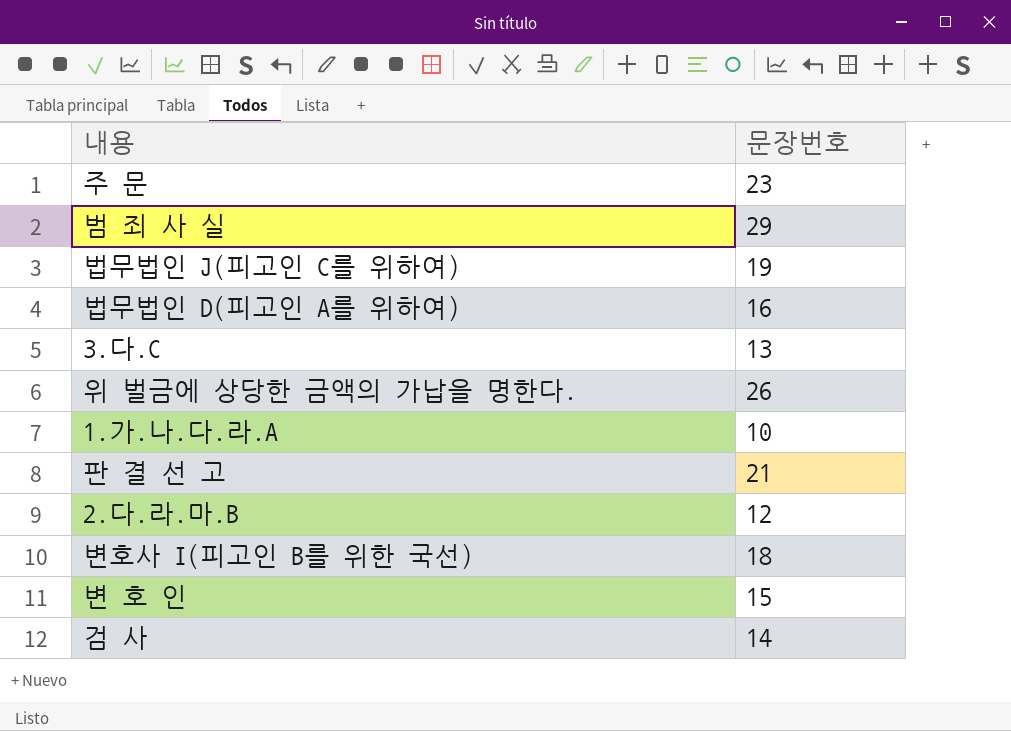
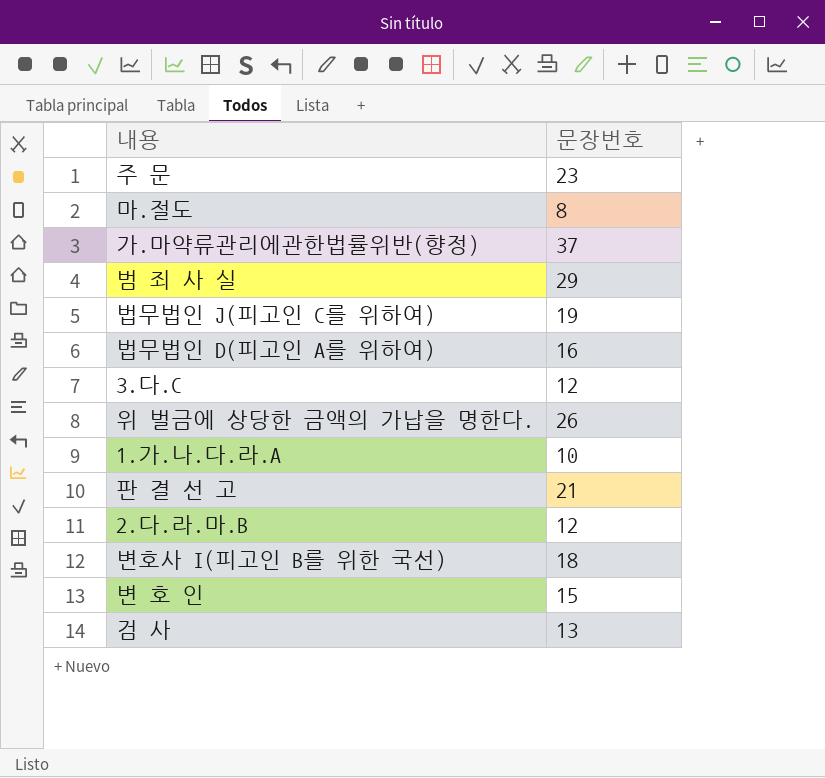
row 마.절도: none -> 8
row 가.마약류관리에관한법률위반(향정): none -> 37
3.다.C | 문장번호: 13 -> 12
검 사 | 문장번호: 14 -> 13

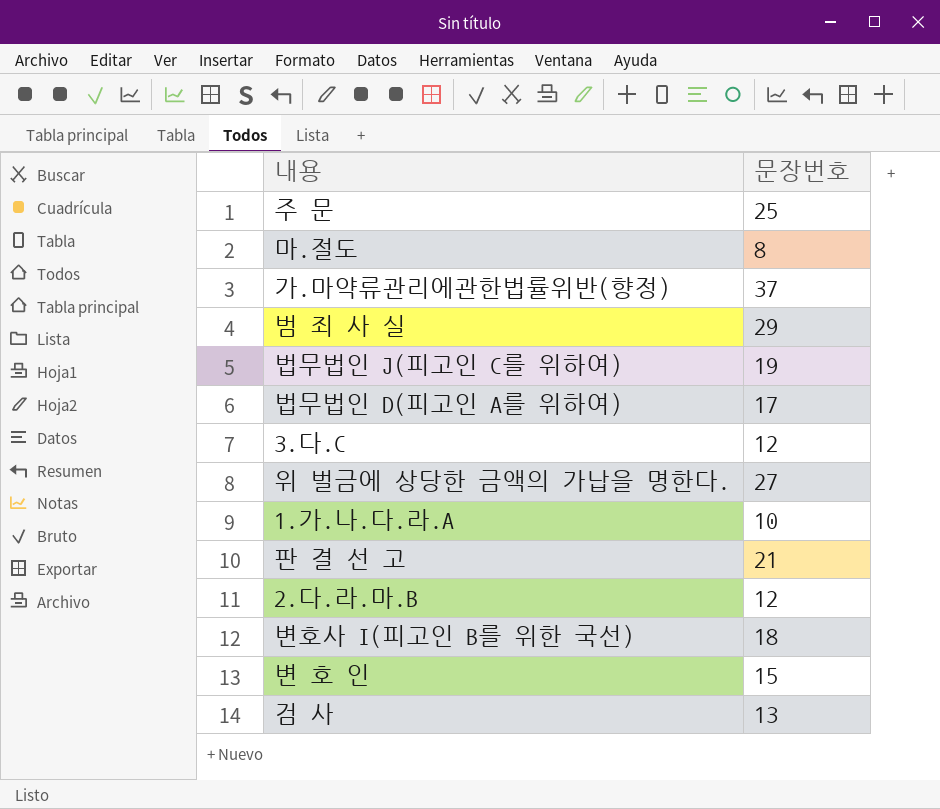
주 문 | 문장번호: 23 -> 25
법무법인 D(피고인 A를 위하여) | 문장번호: 16 -> 17
위 벌금에 상당한 금액의 가납을 명한다. | 문장번호: 26 -> 27

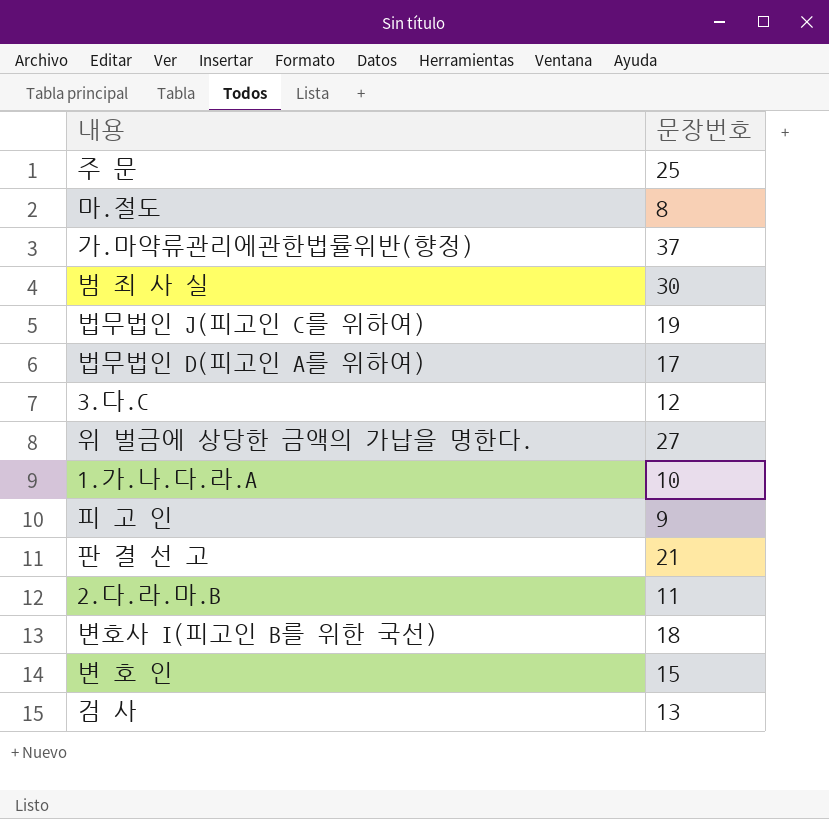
범 죄 사 실 | 문장번호: 29 -> 30
row 피 고 인: none -> 9
2.다.라.마.B | 문장번호: 12 -> 11

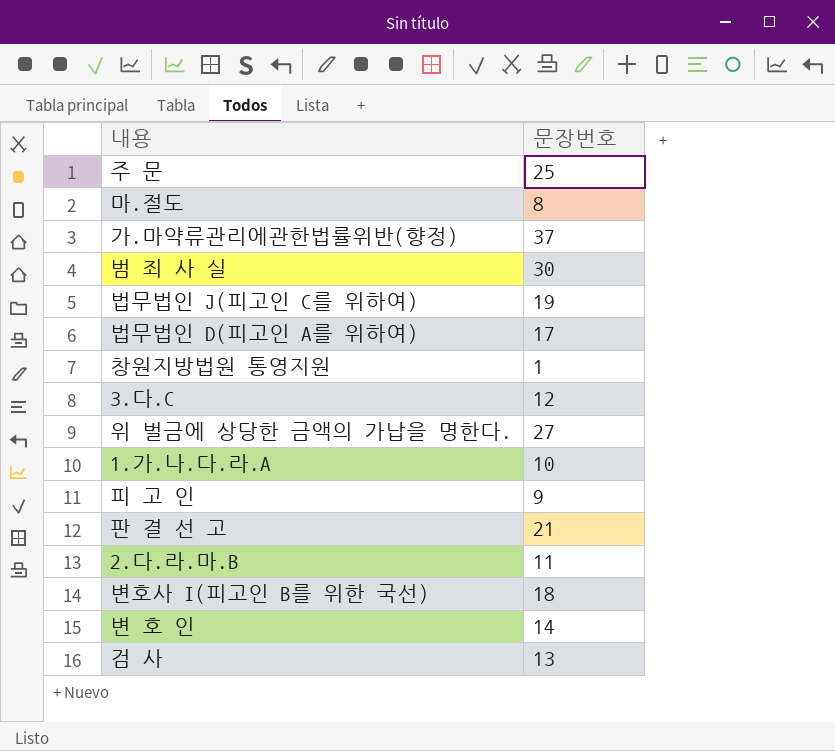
row 창원지방법원 통영지원: none -> 1
변 호 인 | 문장번호: 15 -> 14

